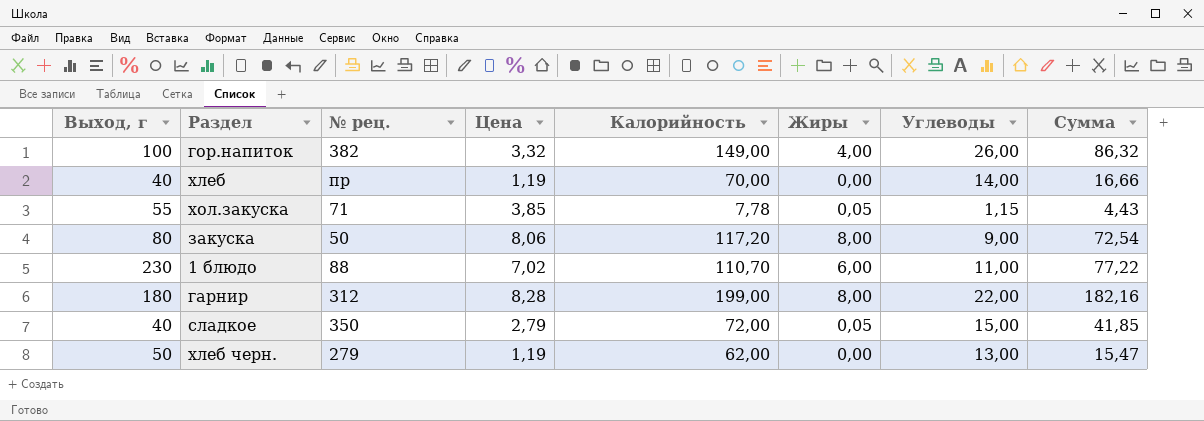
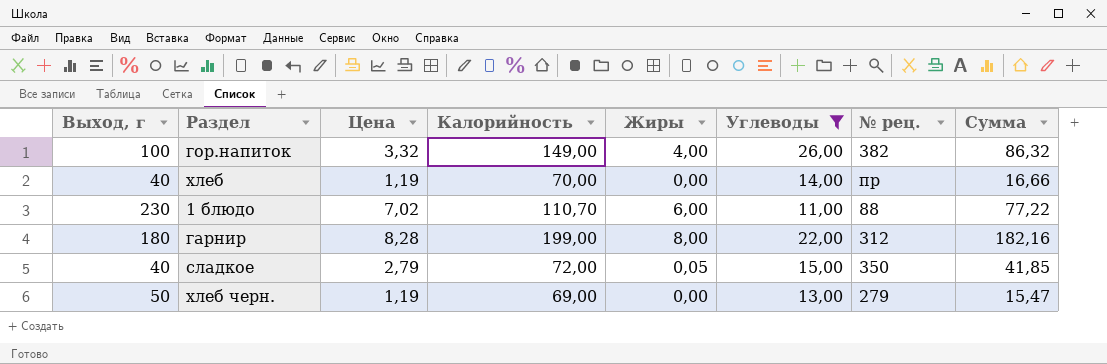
filter: none -> Углеводы >= 11,00
column № рец. | position: 3 -> 7
хлеб черн. | Калорийность: 62,00 -> 69,00

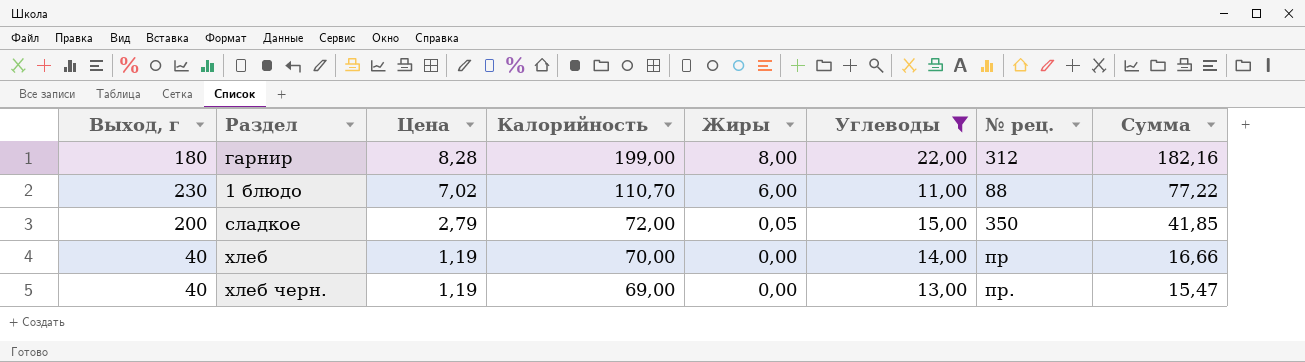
row order: none -> Цена descending
row гор.напиток: 100 | 3,32 | 149,00 | 4,00 | 26,00 | 382 | 86,32 -> none
сладкое | Выход, г: 40 -> 200
хлеб черн. | Выход, г: 50 -> 40
хлеб черн. | № рец.: 279 -> пр.

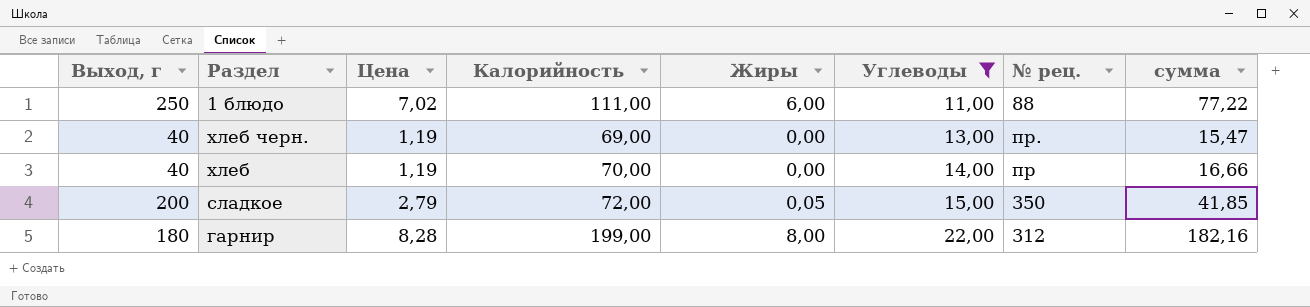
row order: Цена descending -> Углеводы ascending
column name: Сумма -> сумма
1 блюдо | Выход, г: 230 -> 250
1 блюдо | Калорийность: 110,70 -> 111,00

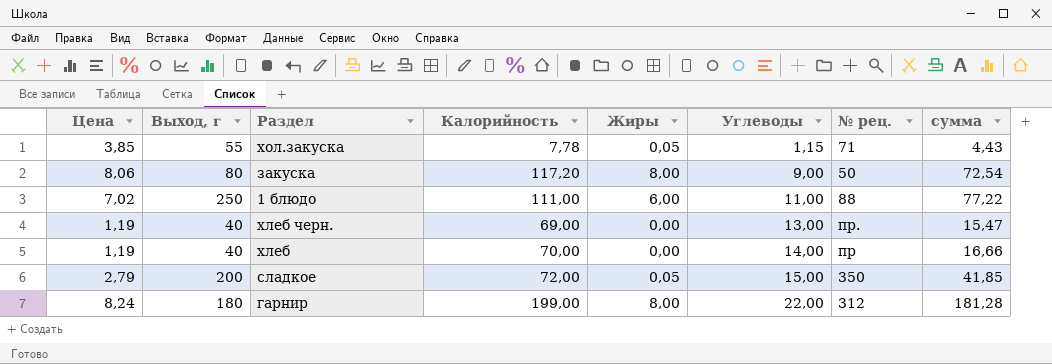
filter: Углеводы >= 11,00 -> none
column Цена | position: 3 -> 1
гарнир | Цена: 8,28 -> 8,24
гарнир | сумма: 182,16 -> 181,28

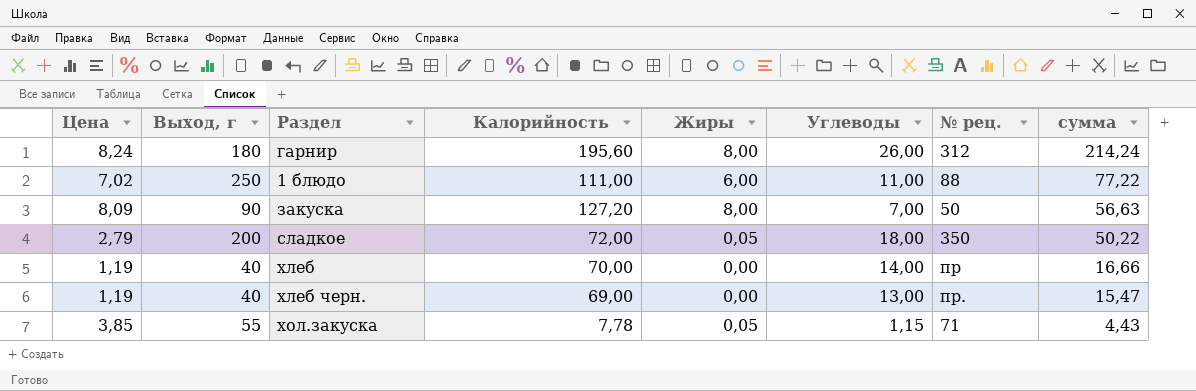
row order: Углеводы ascending -> сумма descending
гарнир | Калорийность: 199,00 -> 195,60
гарнир | Углеводы: 22,00 -> 26,00
гарнир | сумма: 181,28 -> 214,24
закуска | Цена: 8,06 -> 8,09
закуска | Выход, г: 80 -> 90
закуска | Калорийность: 117,20 -> 127,20
закуска | Углеводы: 9,00 -> 7,00
закуска | сумма: 72,54 -> 56,63
сладкое | Углеводы: 15,00 -> 18,00
сладкое | сумма: 41,85 -> 50,22

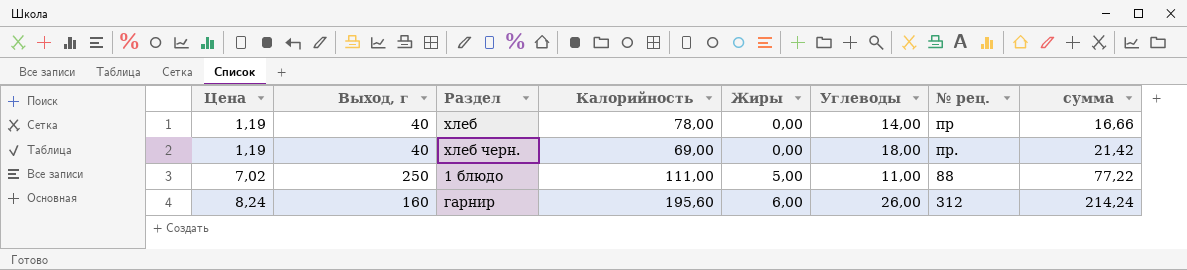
row order: сумма descending -> Цена ascending
row закуска: 8,09 | 90 | 127,20 | 8,00 | 7,00 | 50 | 56,63 -> none
row сладкое: 2,79 | 200 | 72,00 | 0,05 | 18,00 | 350 | 50,22 -> none
row хол.закуска: 3,85 | 55 | 7,78 | 0,05 | 1,15 | 71 | 4,43 -> none
хлеб | Калорийность: 70,00 -> 78,00
хлеб черн. | Углеводы: 13,00 -> 18,00
хлеб черн. | сумма: 15,47 -> 21,42
1 блюдо | Жиры: 6,00 -> 5,00
гарнир | Выход, г: 180 -> 160
гарнир | Жиры: 8,00 -> 6,00

